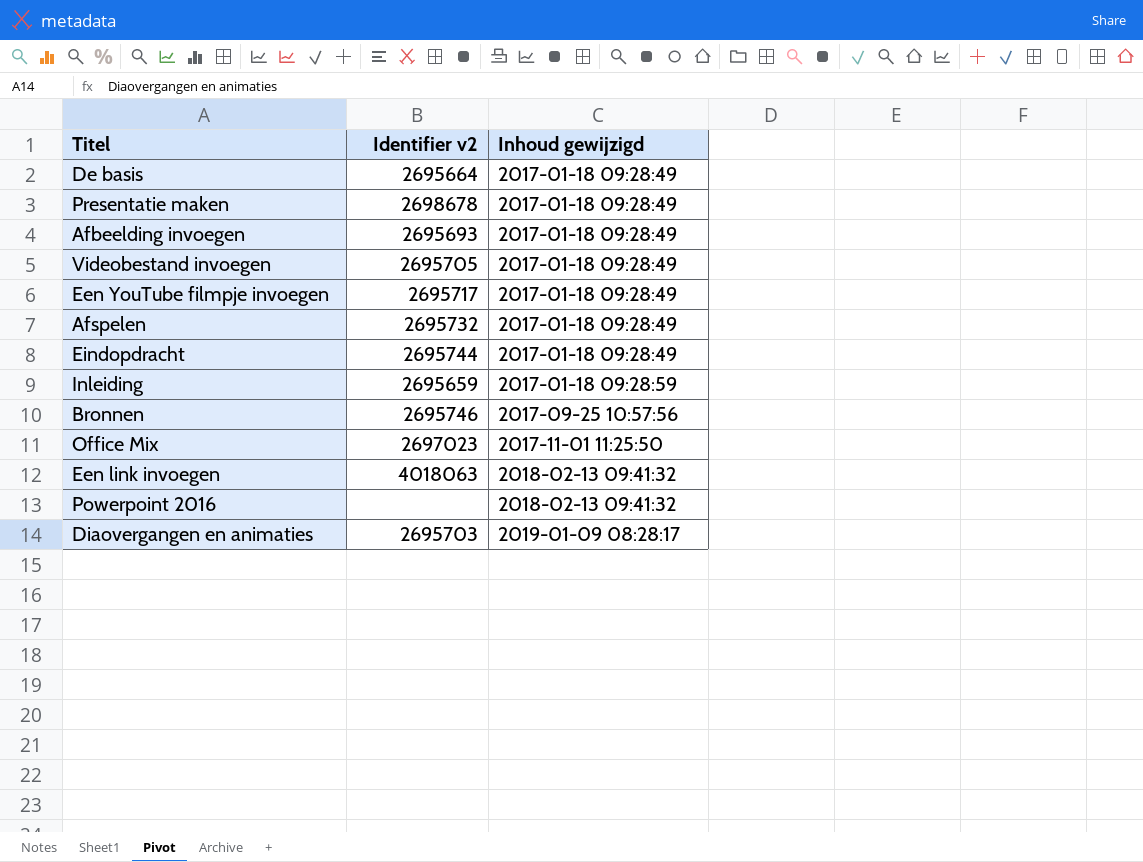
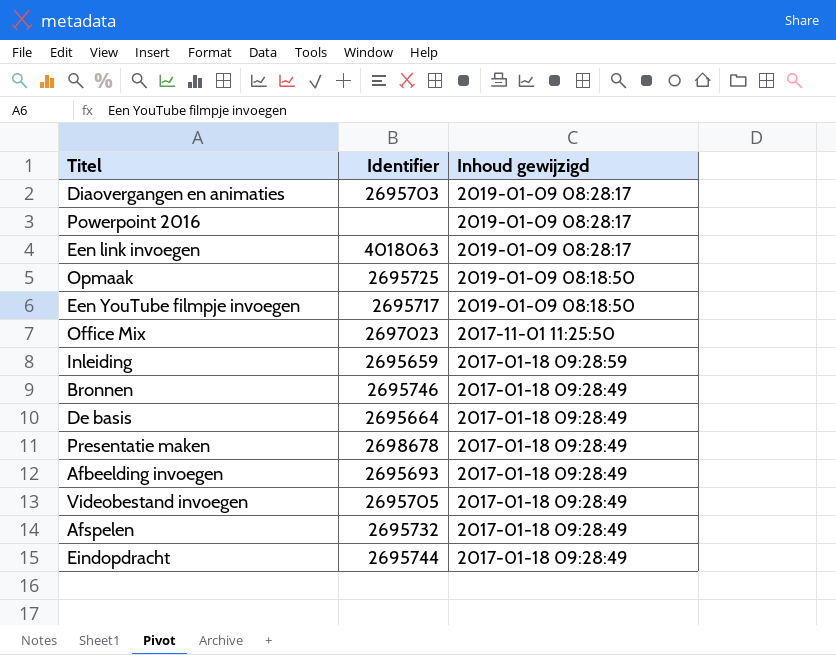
row order: Inhoud gewijzigd ascending -> Inhoud gewijzigd descending
column name: Identifier v2 -> Identifier
Powerpoint 2016 | Inhoud gewijzigd: 2018-02-13 09:41:32 -> 2019-01-09 08:28:17
Een link invoegen | Inhoud gewijzigd: 2018-02-13 09:41:32 -> 2019-01-09 08:28:17
row Opmaak: none -> 2695725 | 2019-01-09 08:18:50
Een YouTube filmpje invoegen | Inhoud gewijzigd: 2017-01-18 09:28:49 -> 2019-01-09 08:18:50
Bronnen | Inhoud gewijzigd: 2017-09-25 10:57:56 -> 2017-01-18 09:28:49

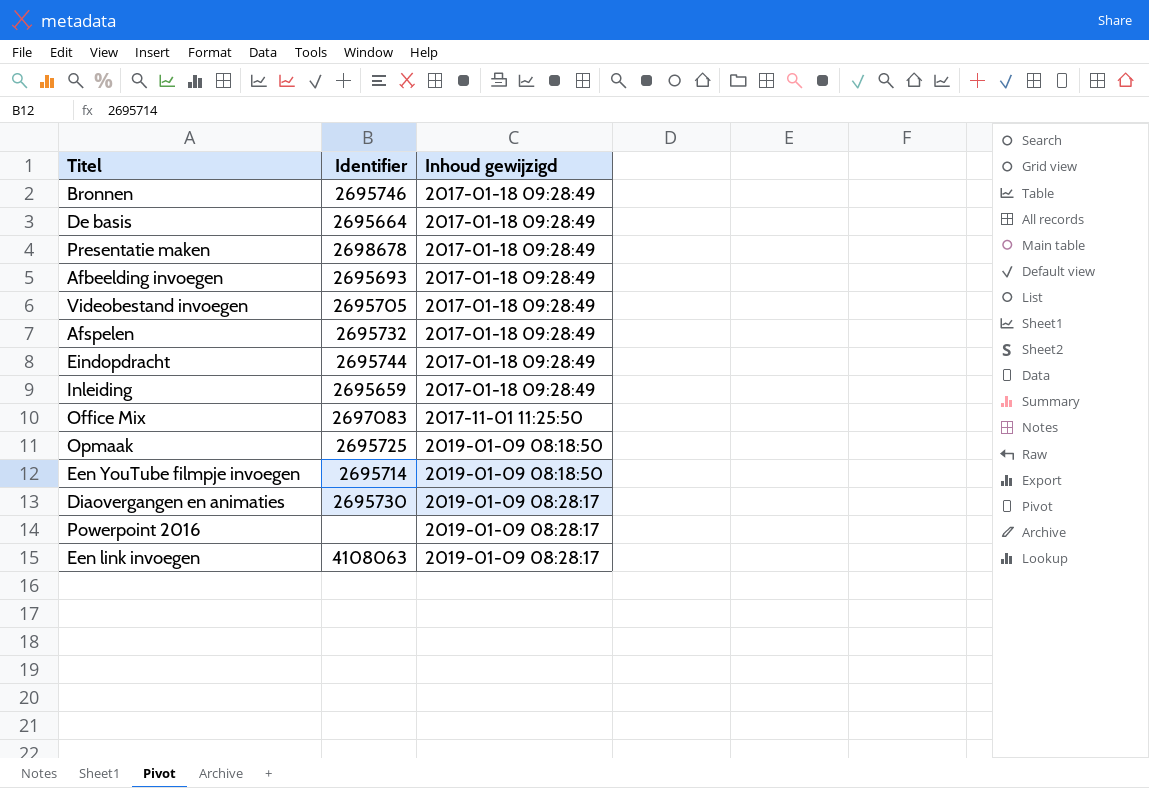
row order: Inhoud gewijzigd descending -> Inhoud gewijzigd ascending
Inleiding | Inhoud gewijzigd: 2017-01-18 09:28:59 -> 2017-01-18 09:28:49
Office Mix | Identifier: 2697023 -> 2697083
Een YouTube filmpje invoegen | Identifier: 2695717 -> 2695714
Diaovergangen en animaties | Identifier: 2695703 -> 2695730
Een link invoegen | Identifier: 4018063 -> 4108063

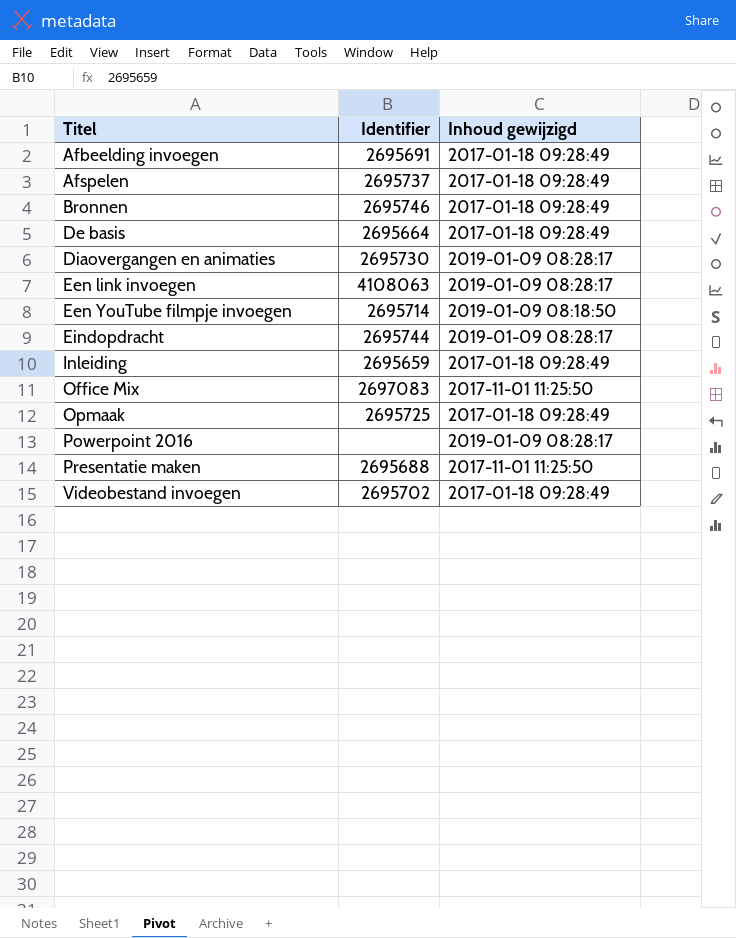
row order: Inhoud gewijzigd ascending -> Titel ascending
Afbeelding invoegen | Identifier: 2695693 -> 2695691
Afspelen | Identifier: 2695732 -> 2695737
Eindopdracht | Inhoud gewijzigd: 2017-01-18 09:28:49 -> 2019-01-09 08:28:17
Opmaak | Inhoud gewijzigd: 2019-01-09 08:18:50 -> 2017-01-18 09:28:49
Presentatie maken | Identifier: 2698678 -> 2695688
Presentatie maken | Inhoud gewijzigd: 2017-01-18 09:28:49 -> 2017-11-01 11:25:50
Videobestand invoegen | Identifier: 2695705 -> 2695702

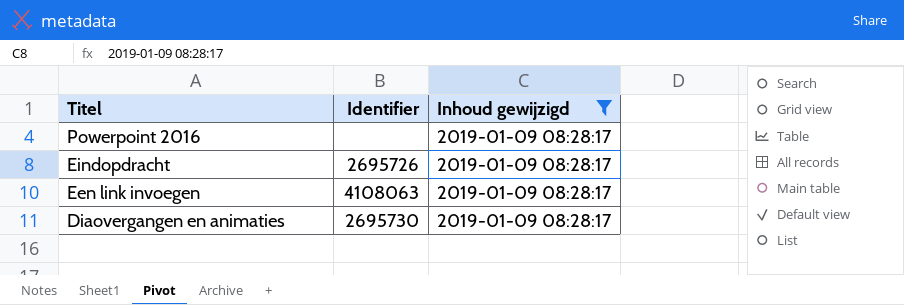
filter: none -> Inhoud gewijzigd = 2019-01-09 08:28:17
row order: Titel ascending -> Titel descending
Eindopdracht | Identifier: 2695744 -> 2695726

